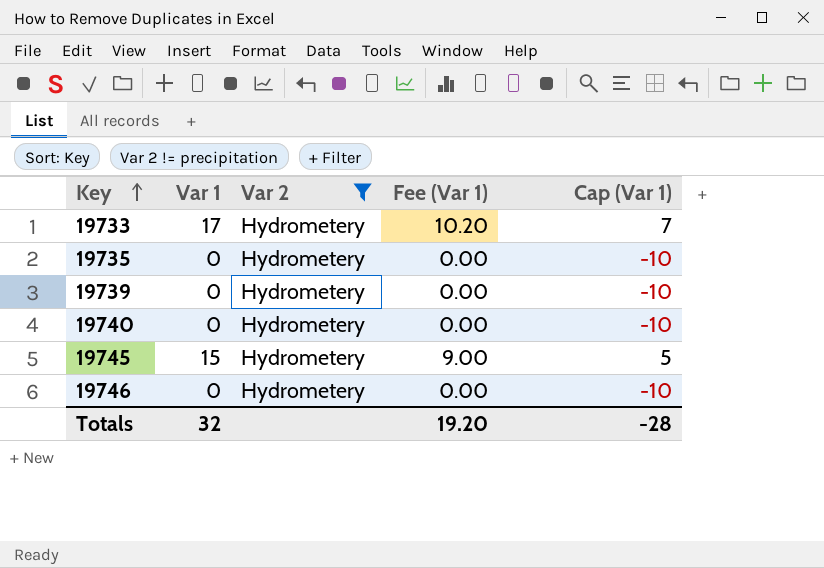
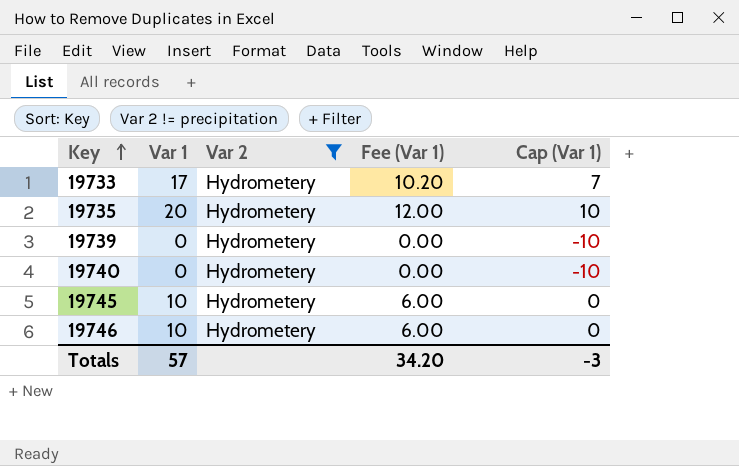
19735 | Var 1: 0 -> 20
19735 | Fee (Var 1): 0.00 -> 12.00
19735 | Cap (Var 1): -10 -> 10
19745 | Var 1: 15 -> 10
19745 | Fee (Var 1): 9.00 -> 6.00
19745 | Cap (Var 1): 5 -> 0
19746 | Var 1: 0 -> 10
19746 | Fee (Var 1): 0.00 -> 6.00
19746 | Cap (Var 1): -10 -> 0
Totals | Var 1: 32 -> 57
Totals | Fee (Var 1): 19.20 -> 34.20
Totals | Cap (Var 1): -28 -> -3

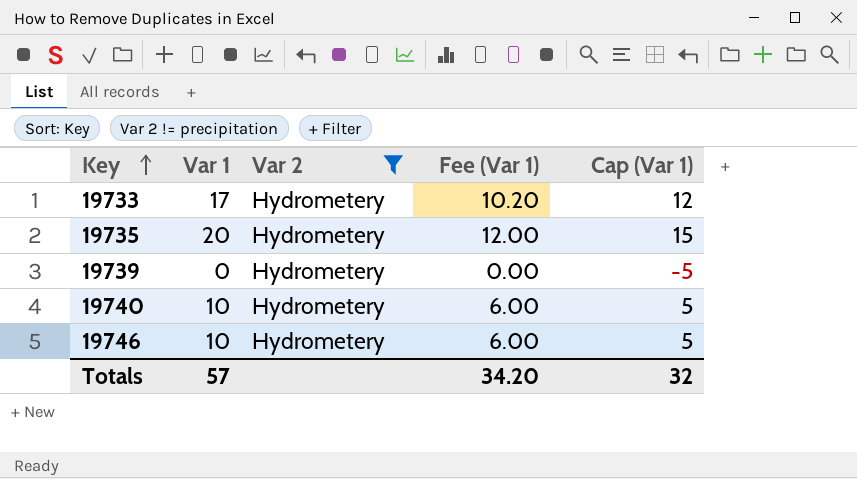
column Cap (Var 1) | formula: [Var 1] - 10 -> [Var 1] - 5
row 19745: 10 | Hydrometery | 6.00 | 0 -> none
19740 | Var 1: 0 -> 10
19740 | Fee (Var 1): 0.00 -> 6.00
Totals | Cap (Var 1): -3 -> 32

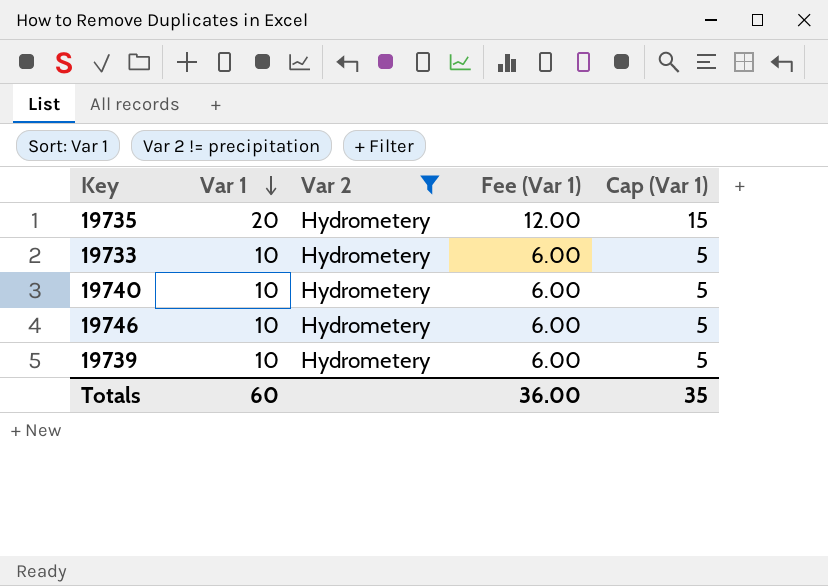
row order: Key ascending -> Var 1 descending
19733 | Var 1: 17 -> 10
19733 | Fee (Var 1): 10.20 -> 6.00
19733 | Cap (Var 1): 12 -> 5
19739 | Var 1: 0 -> 10
19739 | Fee (Var 1): 0.00 -> 6.00
19739 | Cap (Var 1): -5 -> 5
Totals | Var 1: 57 -> 60
Totals | Fee (Var 1): 34.20 -> 36.00
Totals | Cap (Var 1): 32 -> 35

